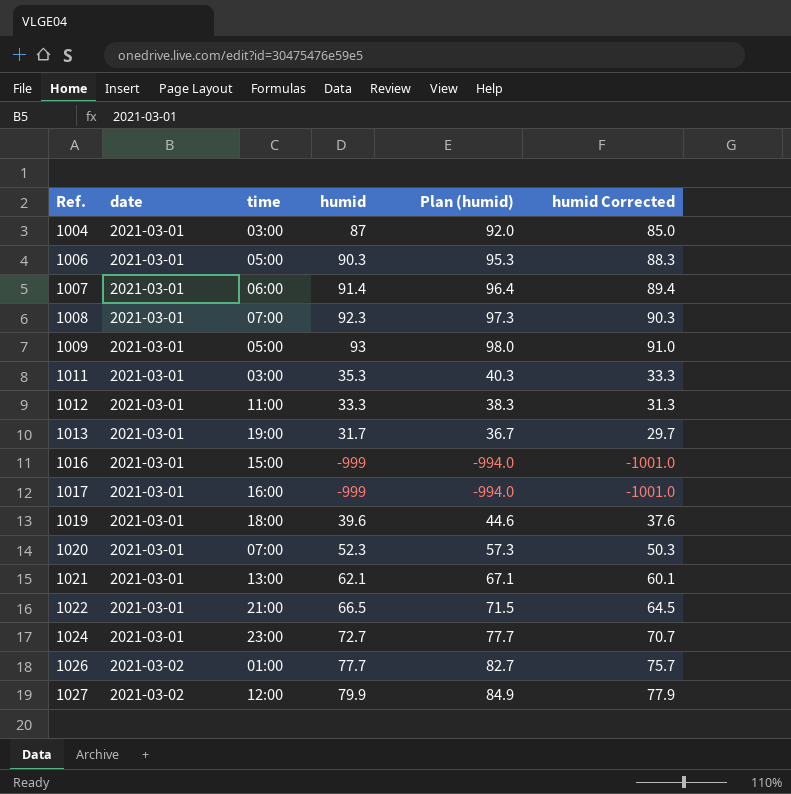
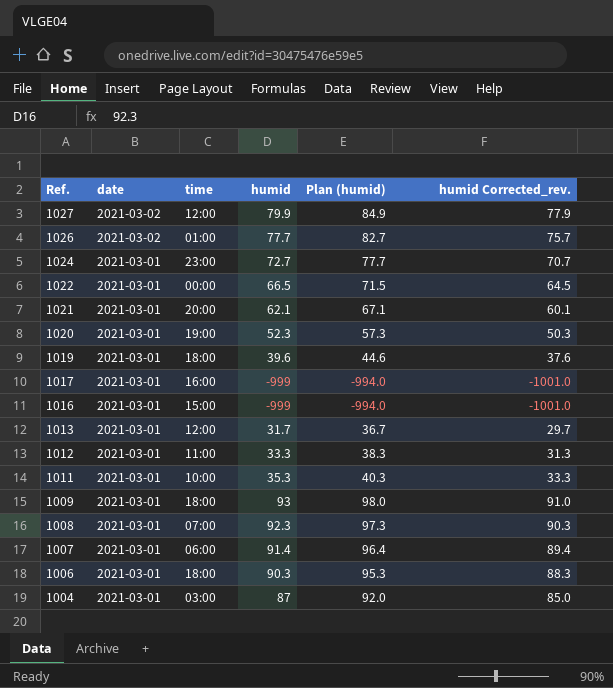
row order: Ref. ascending -> Ref. descending
column name: humid Corrected -> humid Corrected_rev.
1022 | time: 21:00 -> 00:00
1021 | time: 13:00 -> 20:00
1020 | time: 07:00 -> 19:00
1013 | time: 19:00 -> 12:00
1011 | time: 03:00 -> 10:00
1009 | time: 05:00 -> 18:00
1006 | time: 05:00 -> 18:00

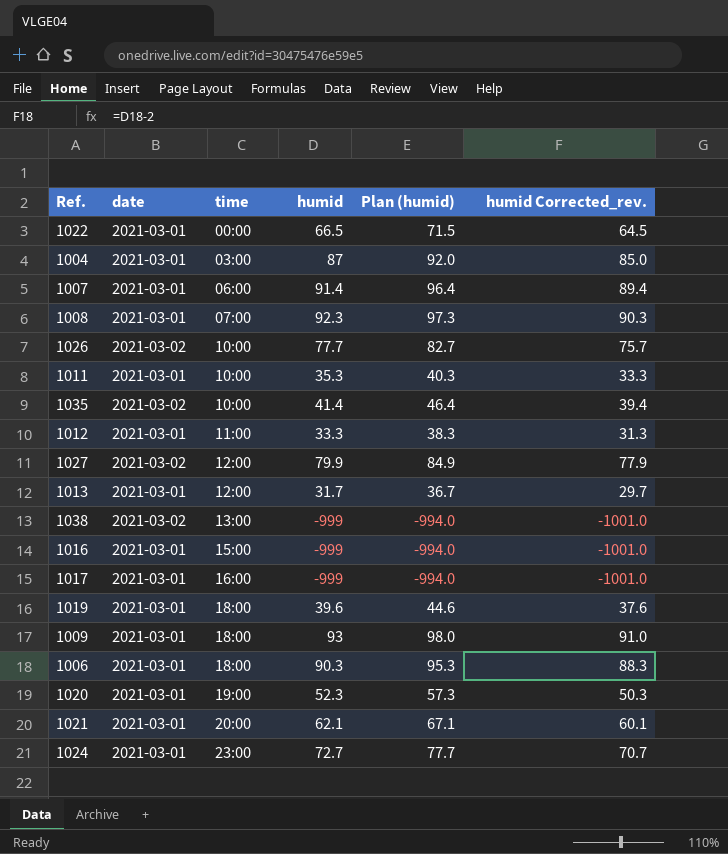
row order: Ref. descending -> time ascending
1026 | time: 01:00 -> 10:00
row 1035: none -> 2021-03-02 | 10:00 | 41.4 | 46.4 | 39.4
row 1038: none -> 2021-03-02 | 13:00 | -999 | -994.0 | -1001.0

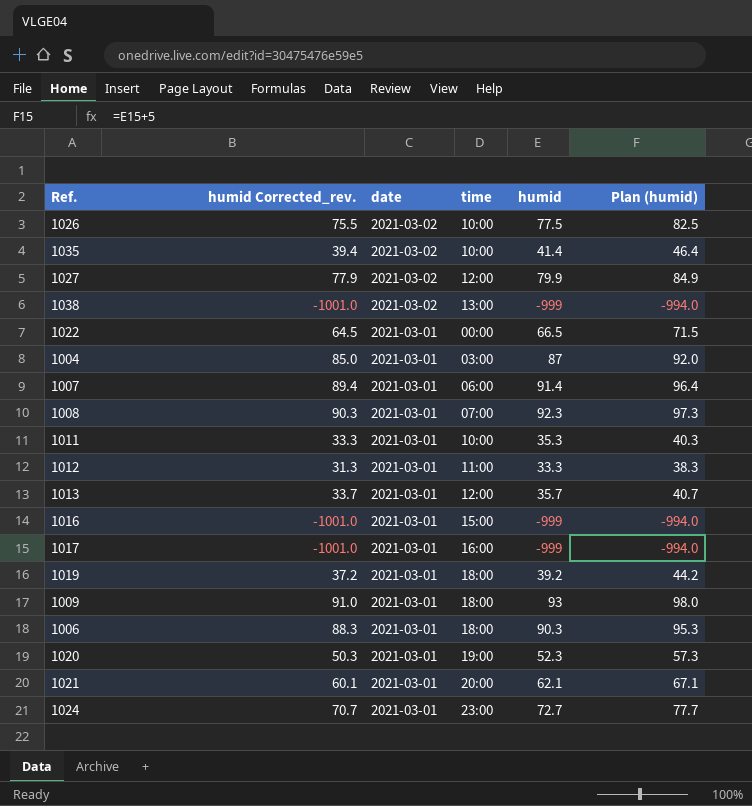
row order: time ascending -> date descending
column humid Corrected_rev. | position: 6 -> 2
1026 | humid Corrected_rev.: 75.7 -> 75.5
1026 | humid: 77.7 -> 77.5
1026 | Plan (humid): 82.7 -> 82.5
1013 | humid Corrected_rev.: 29.7 -> 33.7
1013 | humid: 31.7 -> 35.7
1013 | Plan (humid): 36.7 -> 40.7
1019 | humid Corrected_rev.: 37.6 -> 37.2
1019 | humid: 39.6 -> 39.2
1019 | Plan (humid): 44.6 -> 44.2

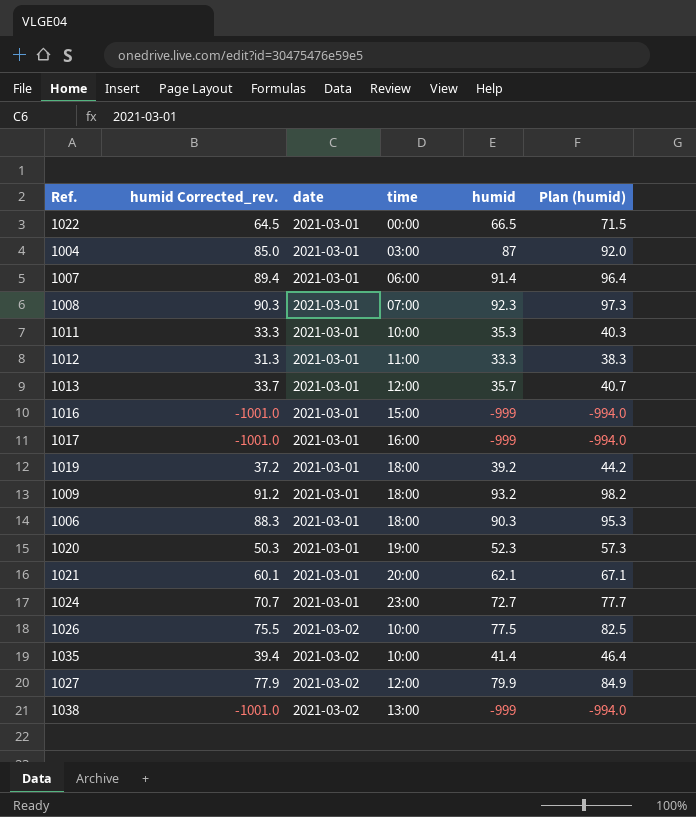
row order: date descending -> date ascending
1009 | humid Corrected_rev.: 91.0 -> 91.2
1009 | humid: 93 -> 93.2
1009 | Plan (humid): 98.0 -> 98.2

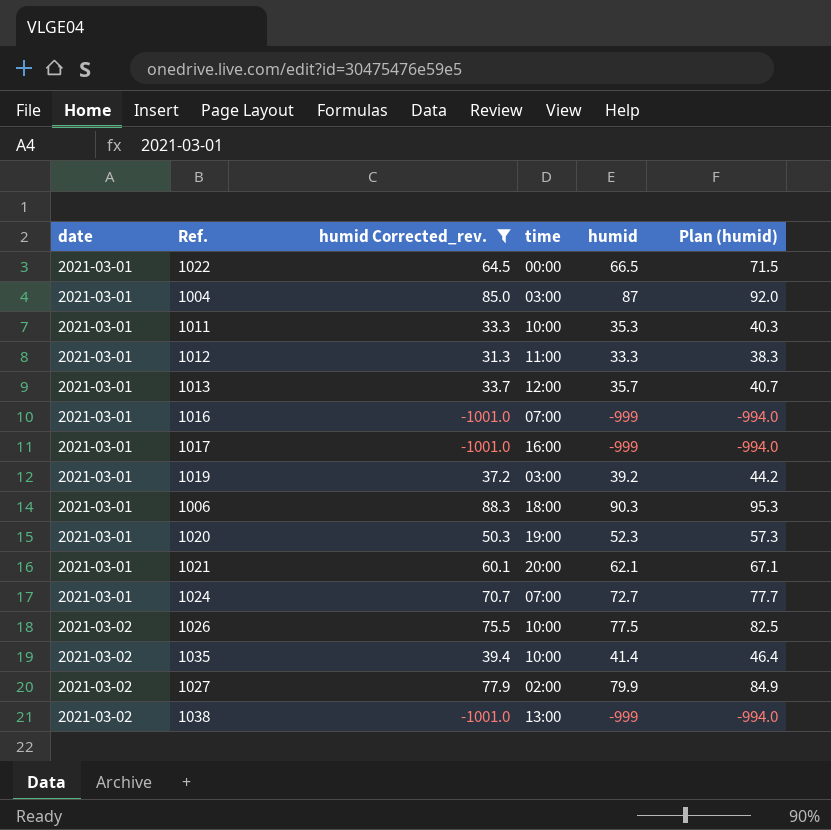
filter: none -> humid Corrected_rev. <= 88.3
column date | position: 3 -> 1
1016 | time: 15:00 -> 07:00
1019 | time: 18:00 -> 03:00
1024 | time: 23:00 -> 07:00
1027 | time: 12:00 -> 02:00

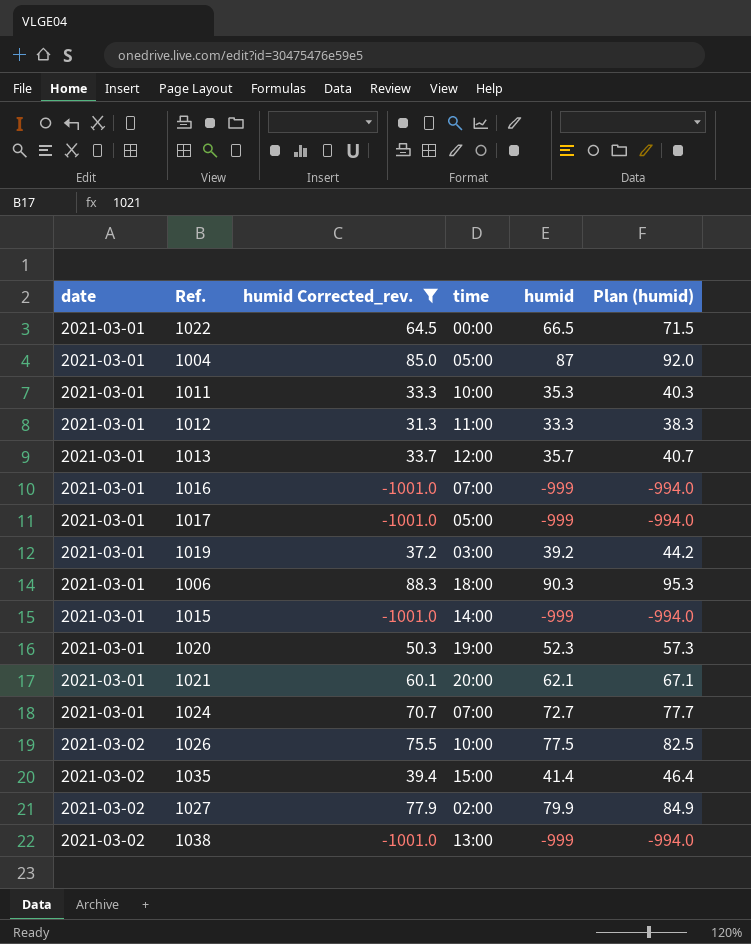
1004 | time: 03:00 -> 05:00
1017 | time: 16:00 -> 05:00
row 1015: none -> 2021-03-01 | -1001.0 | 14:00 | -999 | -994.0
1035 | time: 10:00 -> 15:00

